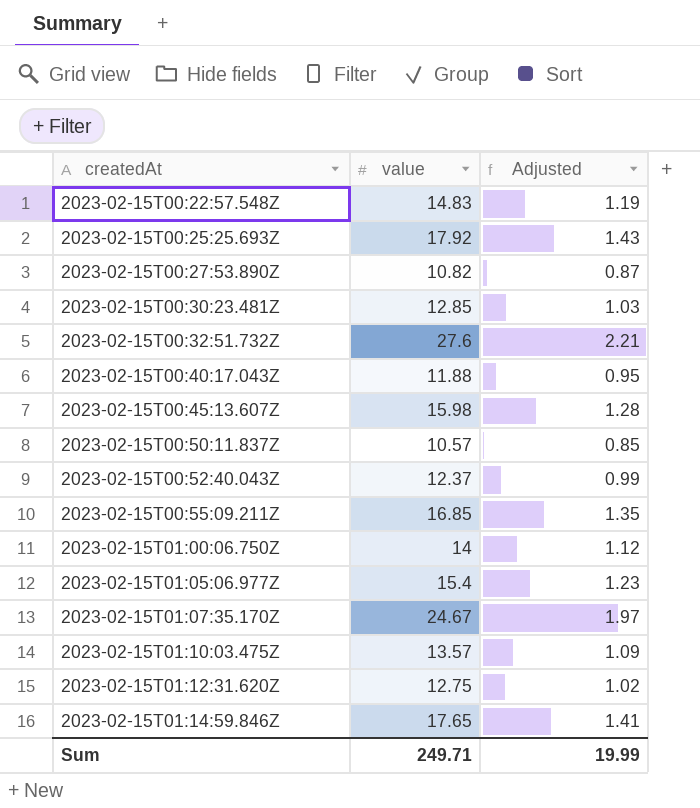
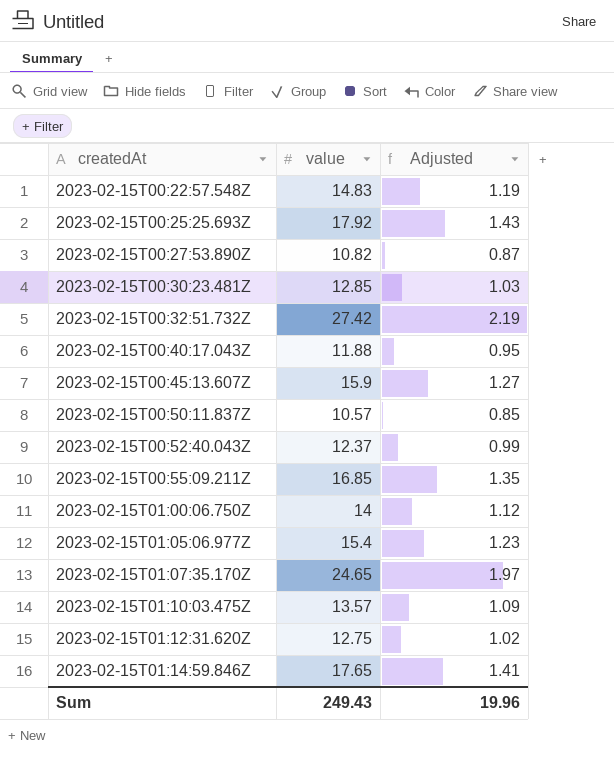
2023-02-15T00:32:51.732Z | value: 27.6 -> 27.42
2023-02-15T00:32:51.732Z | Adjusted: 2.21 -> 2.19
2023-02-15T00:45:13.607Z | value: 15.98 -> 15.9
2023-02-15T00:45:13.607Z | Adjusted: 1.28 -> 1.27
2023-02-15T01:07:35.170Z | value: 24.67 -> 24.65
Sum | value: 249.71 -> 249.43
Sum | Adjusted: 19.99 -> 19.96

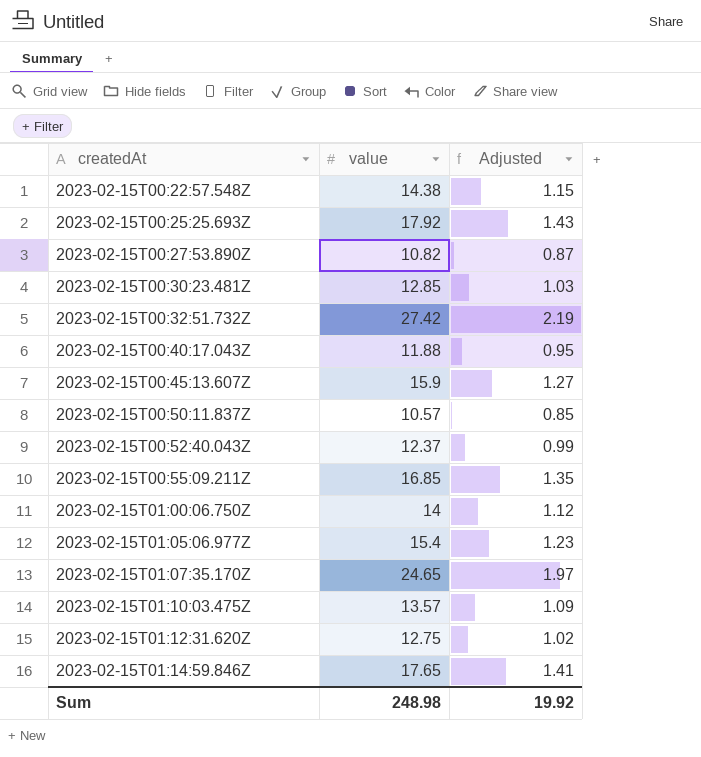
2023-02-15T00:22:57.548Z | value: 14.83 -> 14.38
2023-02-15T00:22:57.548Z | Adjusted: 1.19 -> 1.15
Sum | value: 249.43 -> 248.98
Sum | Adjusted: 19.96 -> 19.92

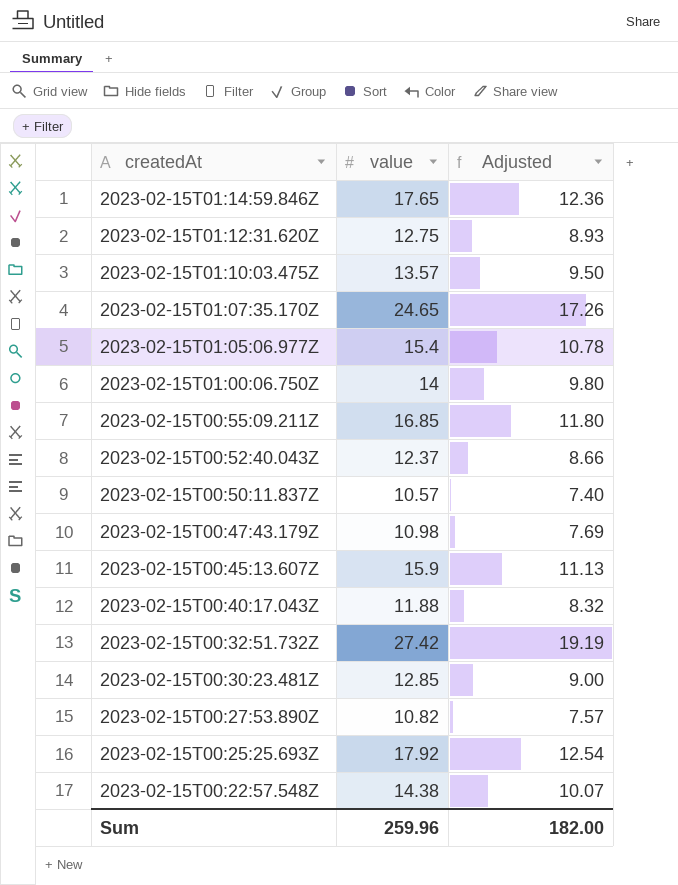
row order: createdAt ascending -> createdAt descending
column Adjusted | formula: [value] * 0.08 -> [value] * 0.7
row 2023-02-15T00:47:43.179Z: none -> 10.98 | 7.69
Sum | value: 248.98 -> 259.96
Sum | Adjusted: 19.92 -> 182.00

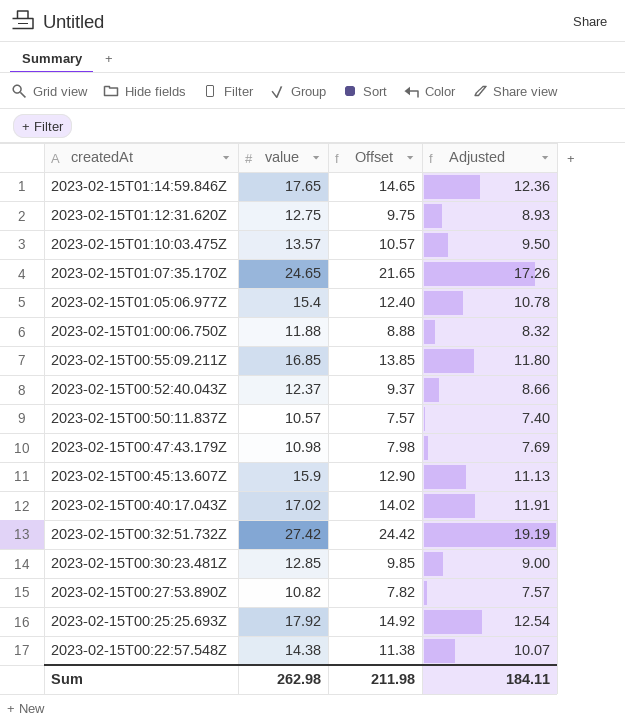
column Offset | formula: none -> [value] - 3
2023-02-15T01:00:06.750Z | value: 14 -> 11.88
2023-02-15T01:00:06.750Z | Adjusted: 9.80 -> 8.32
2023-02-15T00:40:17.043Z | value: 11.88 -> 17.02
2023-02-15T00:40:17.043Z | Adjusted: 8.32 -> 11.91
Sum | value: 259.96 -> 262.98
Sum | Adjusted: 182.00 -> 184.11

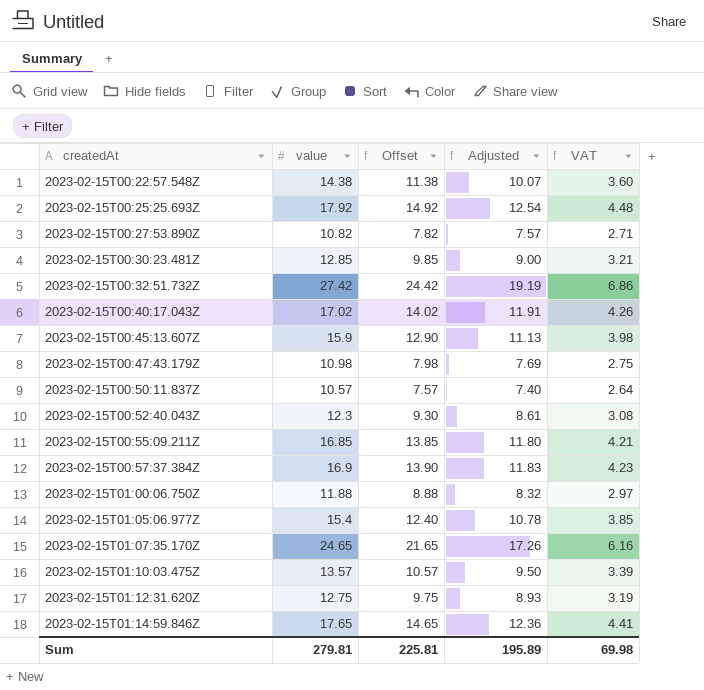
row order: createdAt descending -> createdAt ascending
column VAT | formula: none -> [value] * 0.25
2023-02-15T00:52:40.043Z | value: 12.37 -> 12.3
2023-02-15T00:52:40.043Z | Offset: 9.37 -> 9.30
2023-02-15T00:52:40.043Z | Adjusted: 8.66 -> 8.61
row 2023-02-15T00:57:37.384Z: none -> 16.9 | 13.90 | 11.83 | 4.23
Sum | value: 262.98 -> 279.81
Sum | Offset: 211.98 -> 225.81
Sum | Adjusted: 184.11 -> 195.89

